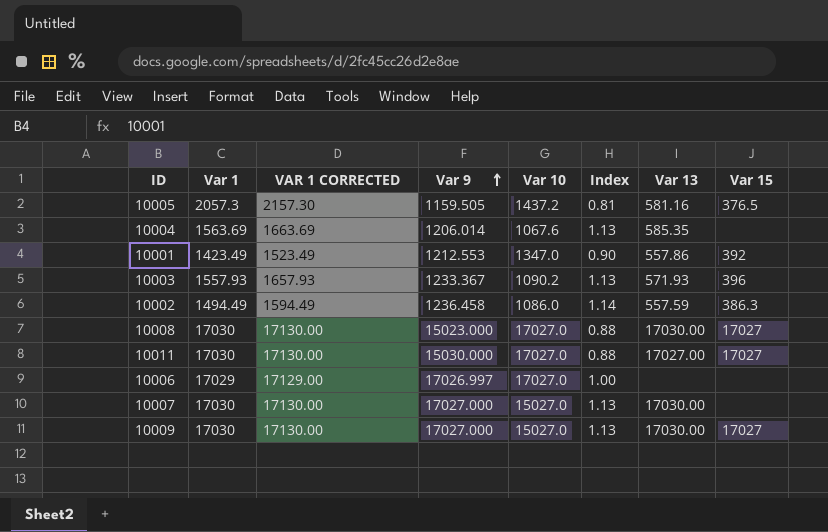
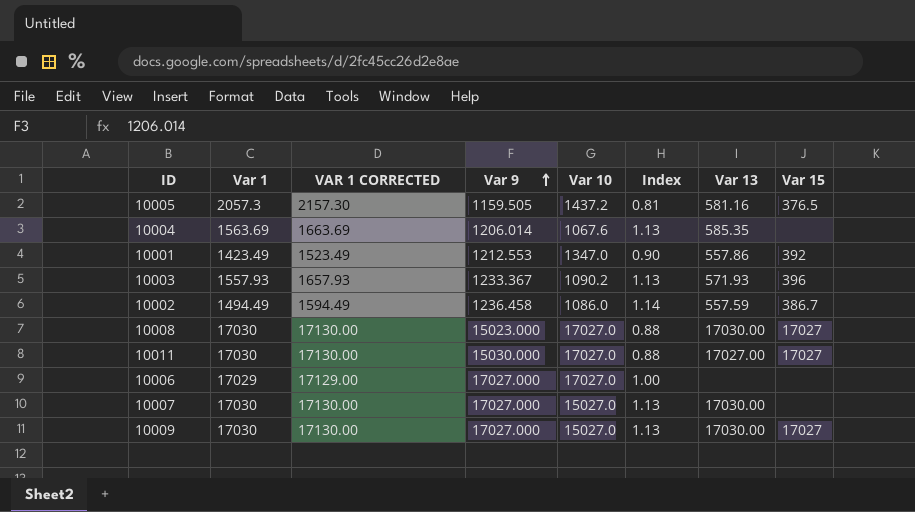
10002 | Var 15: 386.3 -> 386.7
10006 | Var 9: 17026.997 -> 17027.000

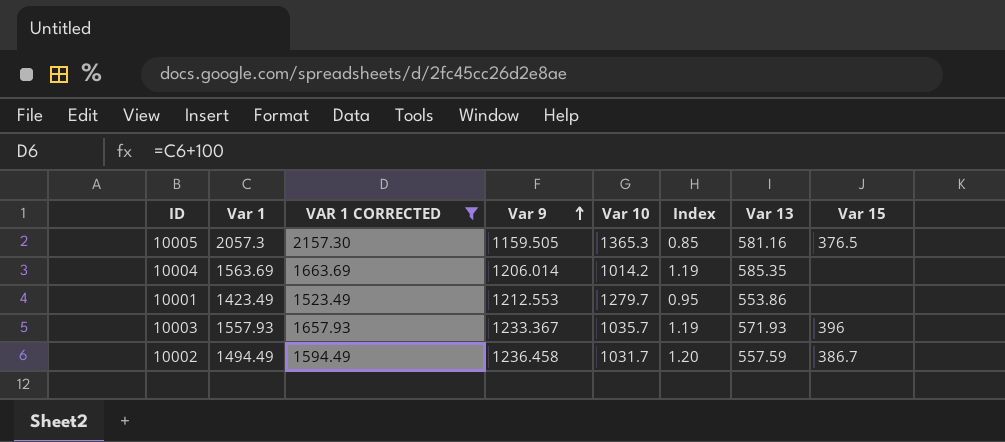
filter: none -> VAR 1 CORRECTED <= 2157.30
10005 | Var 10: 1437.2 -> 1365.3
10005 | Index: 0.81 -> 0.85
10004 | Var 10: 1067.6 -> 1014.2
10004 | Index: 1.13 -> 1.19
10001 | Var 10: 1347.0 -> 1279.7
10001 | Index: 0.90 -> 0.95
10001 | Var 13: 557.86 -> 553.86
10001 | Var 15: 392 -> none
10003 | Var 10: 1090.2 -> 1035.7
10003 | Index: 1.13 -> 1.19
10002 | Var 10: 1086.0 -> 1031.7
10002 | Index: 1.14 -> 1.20

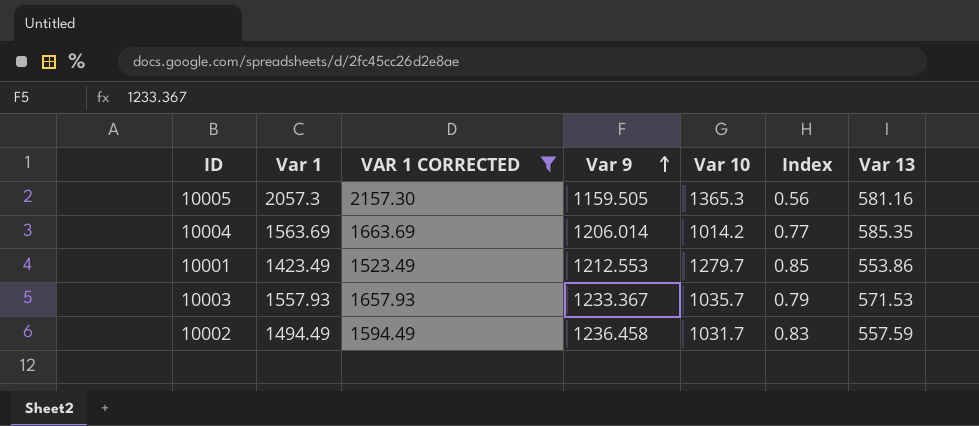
column Var 15 | position: 8 -> none
column Index | formula: [Var 9] / [Var 10] -> [Var 9] / [Var 1]
10003 | Var 13: 571.93 -> 571.53

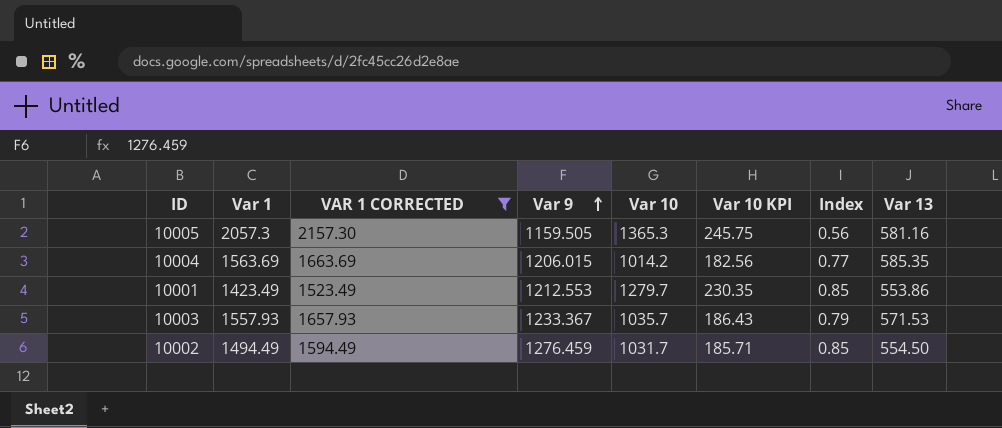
column Var 10 KPI | formula: none -> [Var 10] * 0.18
10004 | Var 9: 1206.014 -> 1206.015
10002 | Var 9: 1236.458 -> 1276.459
10002 | Index: 0.83 -> 0.85
10002 | Var 13: 557.59 -> 554.50

